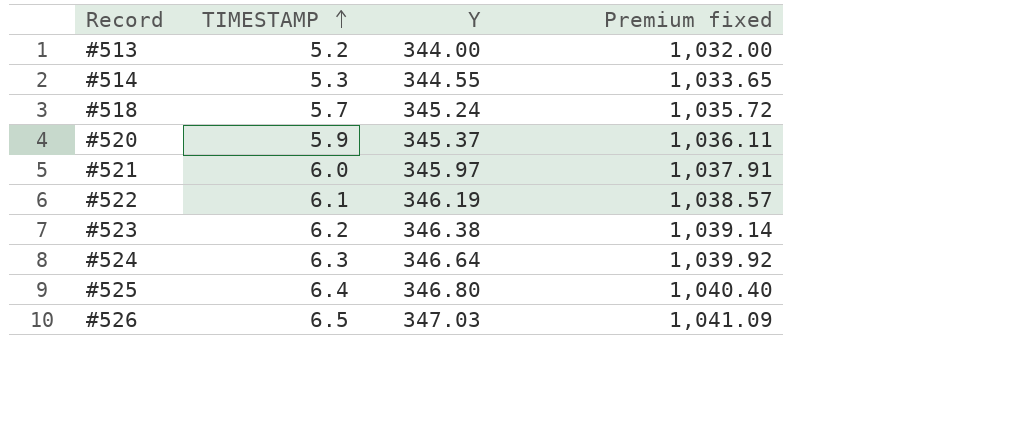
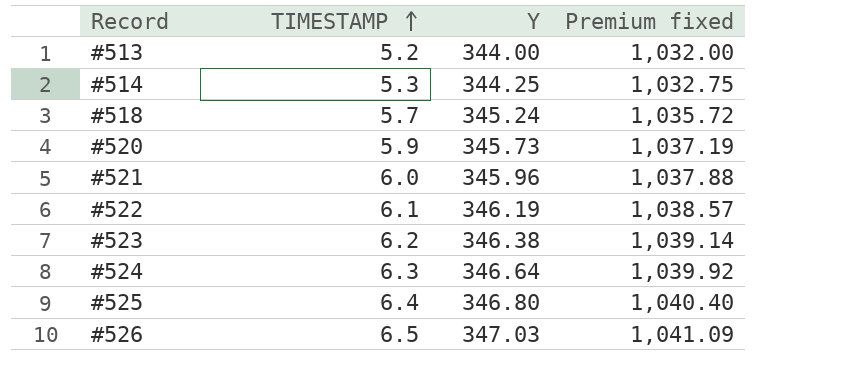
#514 | Y: 344.55 -> 344.25
#514 | Premium fixed: 1,033.65 -> 1,032.75
#520 | Y: 345.37 -> 345.73
#520 | Premium fixed: 1,036.11 -> 1,037.19
#521 | Y: 345.97 -> 345.96
#521 | Premium fixed: 1,037.91 -> 1,037.88

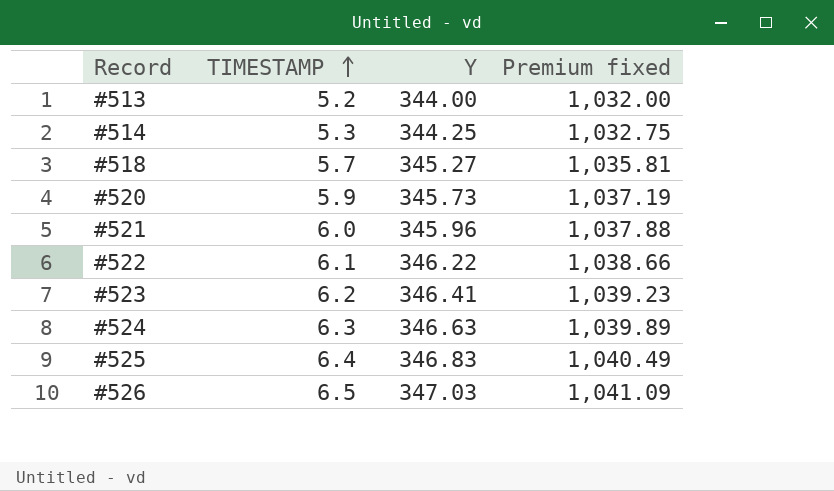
#518 | Y: 345.24 -> 345.27
#518 | Premium fixed: 1,035.72 -> 1,035.81
#522 | Y: 346.19 -> 346.22
#522 | Premium fixed: 1,038.57 -> 1,038.66
#523 | Y: 346.38 -> 346.41
#523 | Premium fixed: 1,039.14 -> 1,039.23
#524 | Y: 346.64 -> 346.63
#524 | Premium fixed: 1,039.92 -> 1,039.89
#525 | Y: 346.80 -> 346.83
#525 | Premium fixed: 1,040.40 -> 1,040.49

